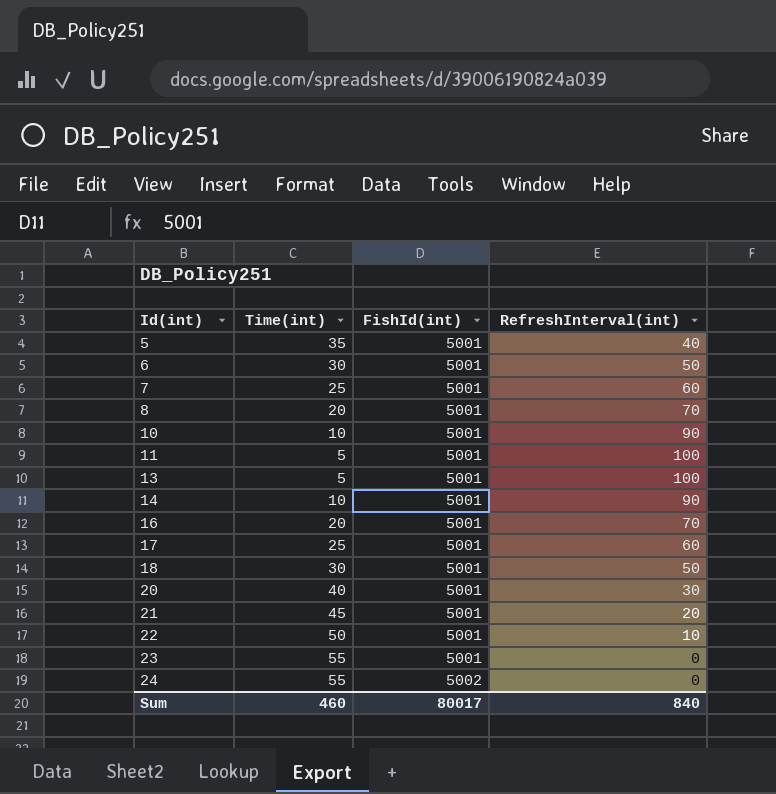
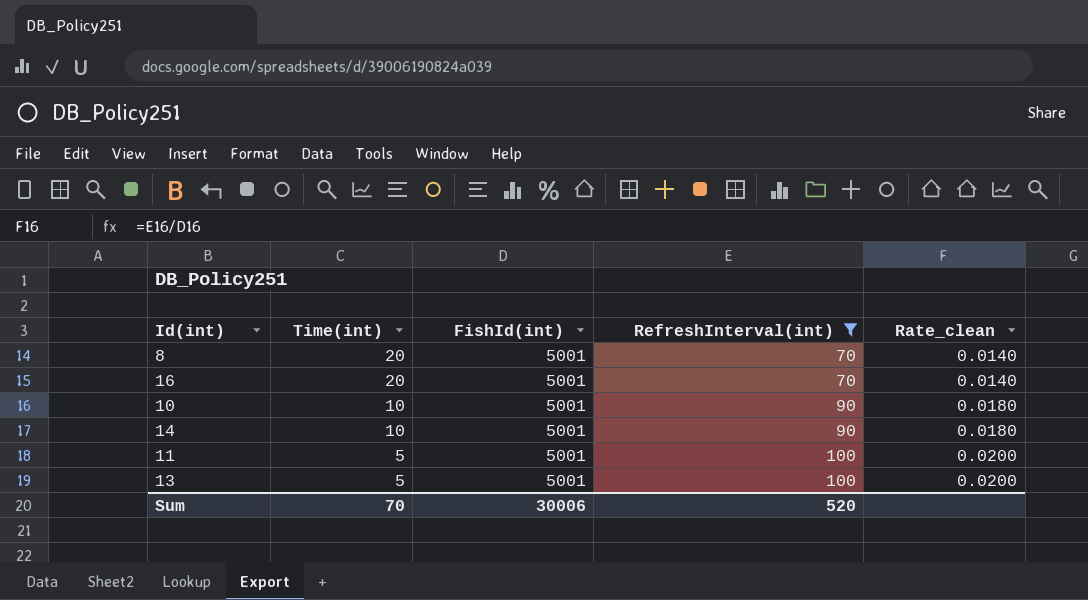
filter: none -> RefreshInterval(int) >= 70
row order: Id(int) ascending -> Time(int) descending
column Rate_clean | formula: none -> [RefreshInterval(int)] / [FishId(int)]
Sum | Time(int): 460 -> 70
Sum | FishId(int): 80017 -> 30006
Sum | RefreshInterval(int): 840 -> 520

